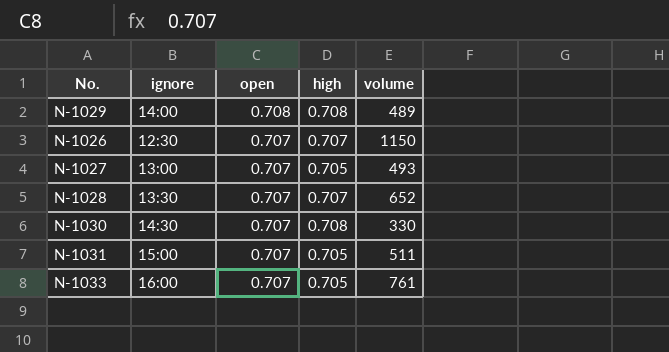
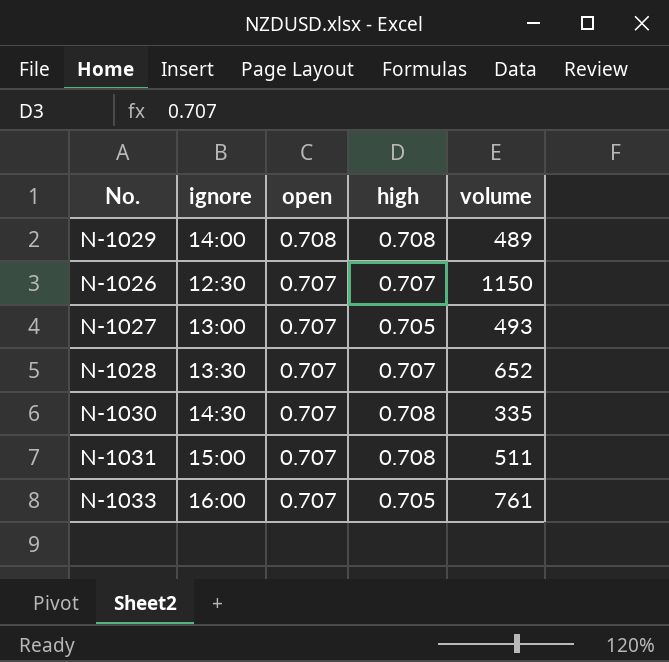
N-1030 | volume: 330 -> 335
N-1031 | high: 0.705 -> 0.708

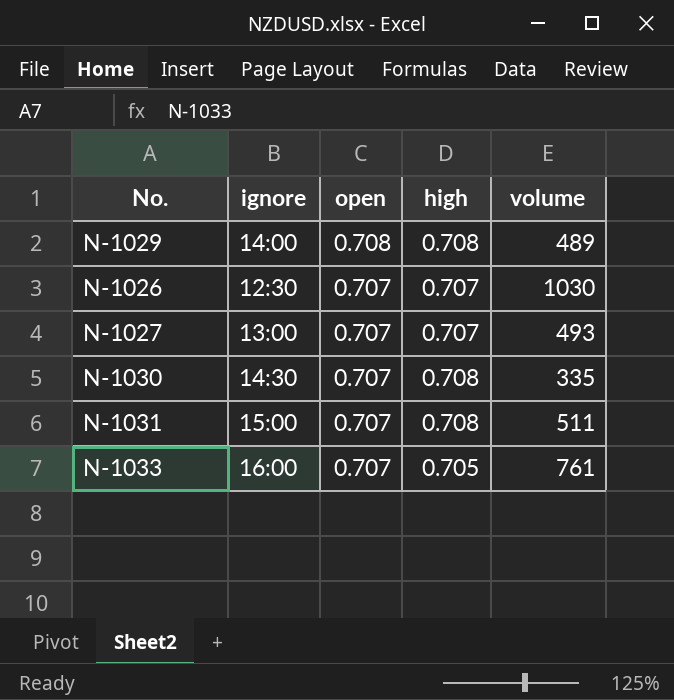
row N-1028: 13:30 | 0.707 | 0.707 | 652 -> none
N-1026 | volume: 1150 -> 1030
N-1027 | high: 0.705 -> 0.707

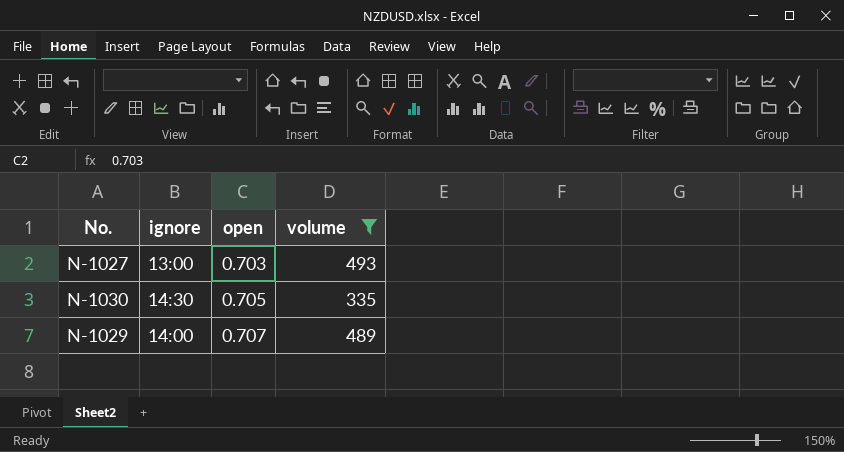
filter: none -> volume <= 493
row order: open descending -> open ascending
column high | position: 4 -> none
N-1027 | open: 0.707 -> 0.703
N-1030 | open: 0.707 -> 0.705
N-1029 | open: 0.708 -> 0.707

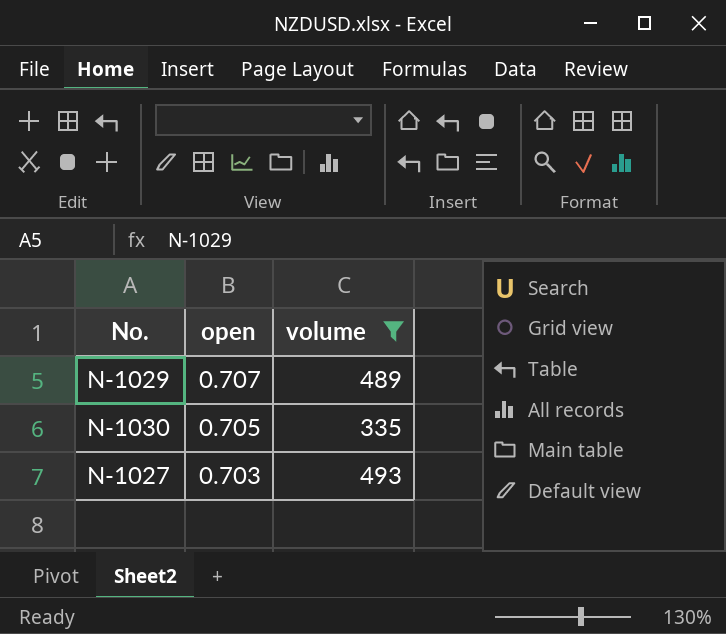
row order: open ascending -> open descending
column ignore | position: 2 -> none

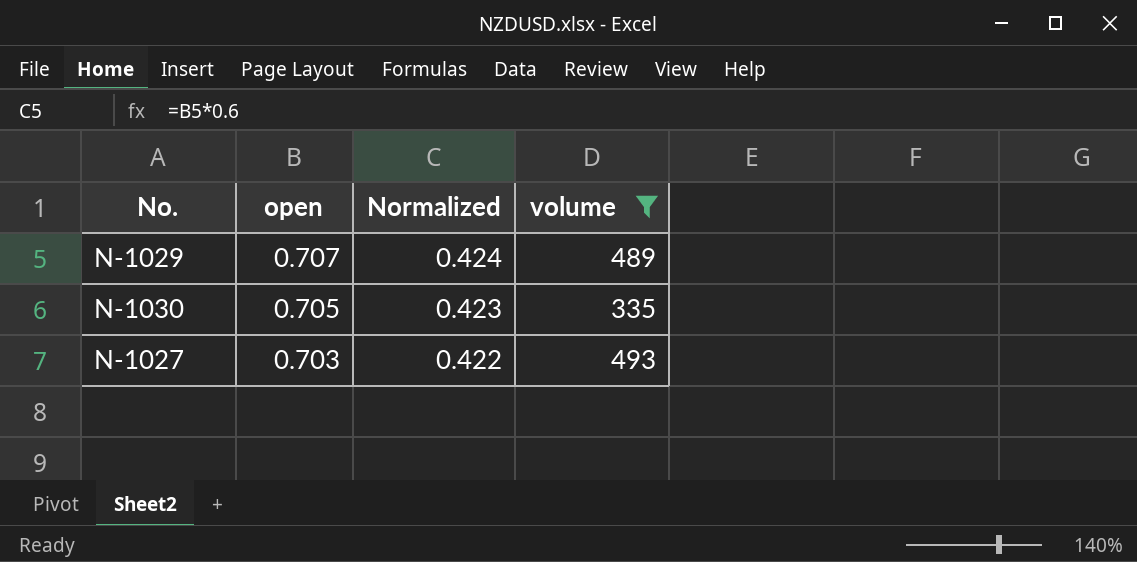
column Normalized | formula: none -> [open] * 0.6

